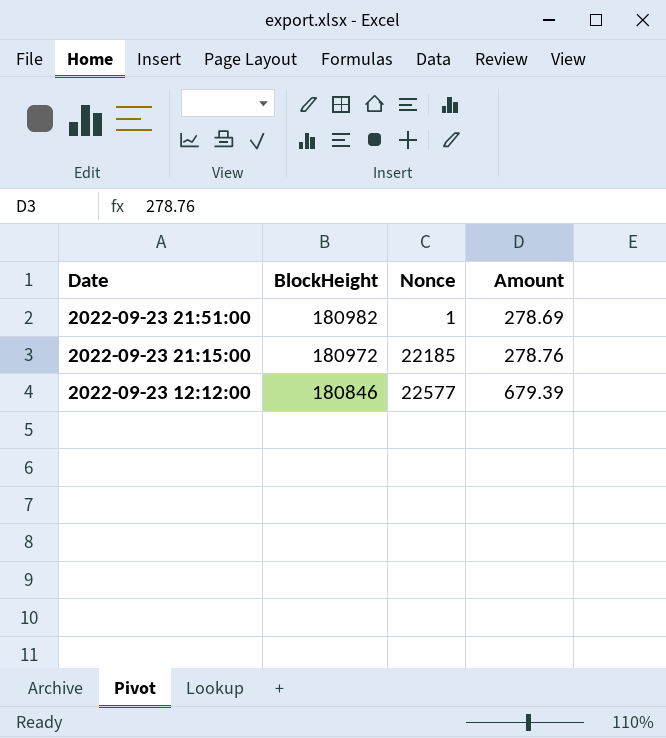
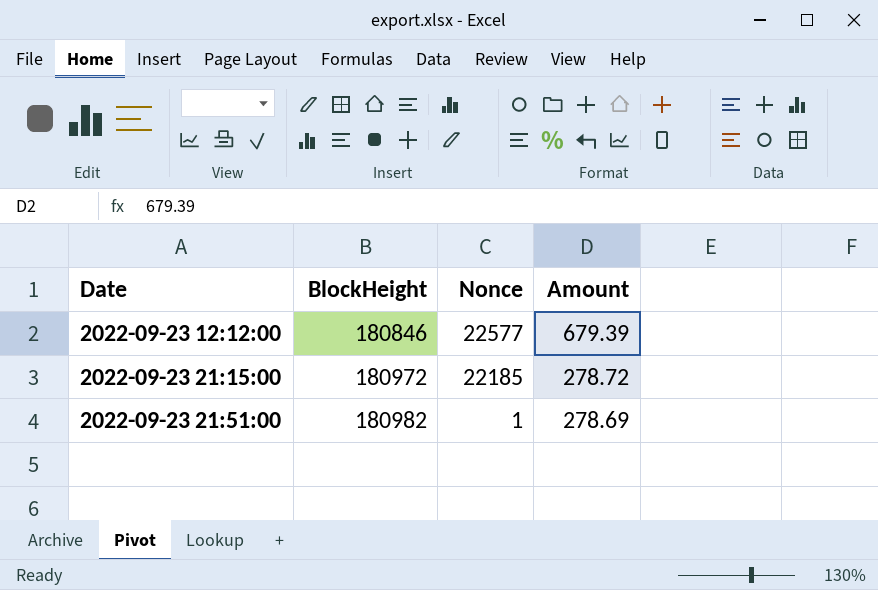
row order: Date descending -> Date ascending
2022-09-23 21:15:00 | Amount: 278.76 -> 278.72

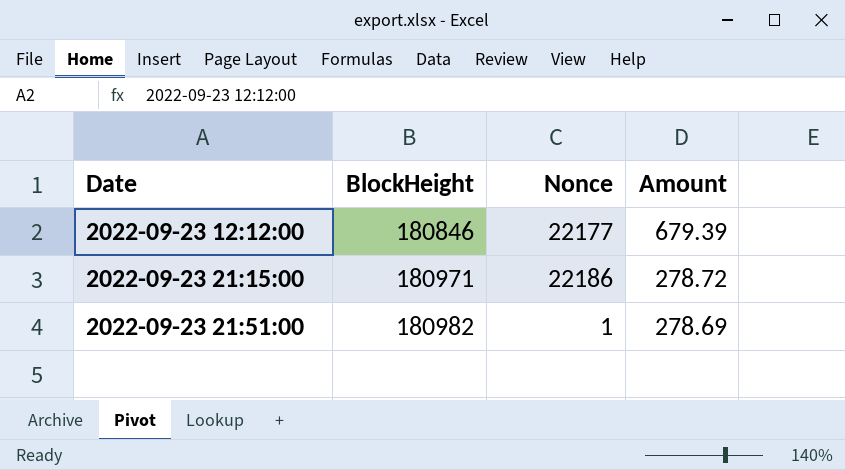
2022-09-23 12:12:00 | Nonce: 22577 -> 22177
2022-09-23 21:15:00 | BlockHeight: 180972 -> 180971
2022-09-23 21:15:00 | Nonce: 22185 -> 22186

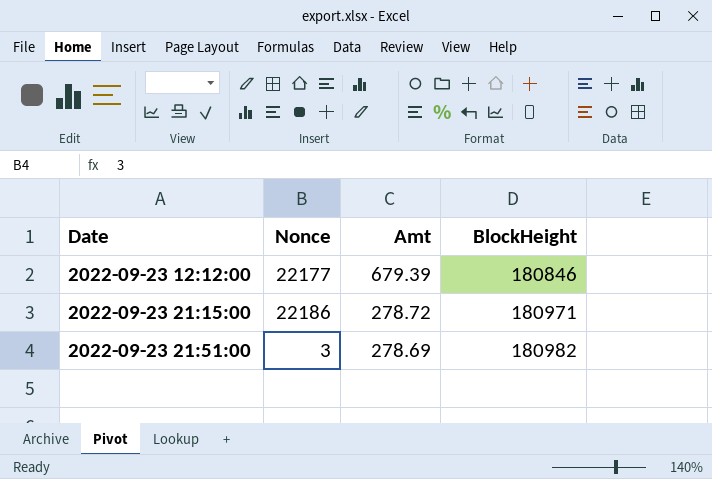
column name: Amount -> Amt
column BlockHeight | position: 2 -> 4
2022-09-23 21:51:00 | Nonce: 1 -> 3

